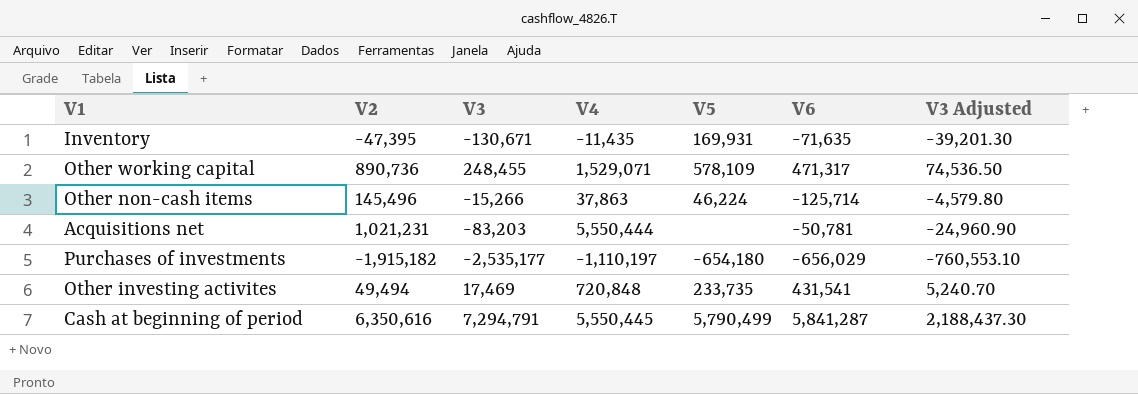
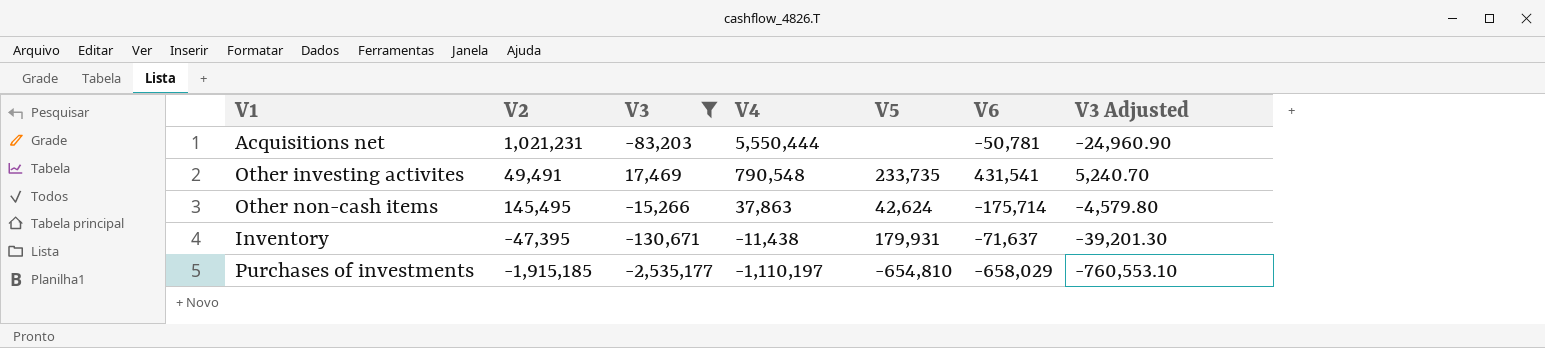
filter: none -> V3 <= 17,469
row order: none -> V4 descending
Other investing activites | V2: 49,494 -> 49,491
Other investing activites | V4: 720,848 -> 790,548
Other non-cash items | V2: 145,496 -> 145,495
Other non-cash items | V5: 46,224 -> 42,624
Other non-cash items | V6: -125,714 -> -175,714
Inventory | V4: -11,435 -> -11,438
Inventory | V5: 169,931 -> 179,931
Inventory | V6: -71,635 -> -71,637
Purchases of investments | V2: -1,915,182 -> -1,915,185
Purchases of investments | V5: -654,180 -> -654,810
Purchases of investments | V6: -656,029 -> -658,029

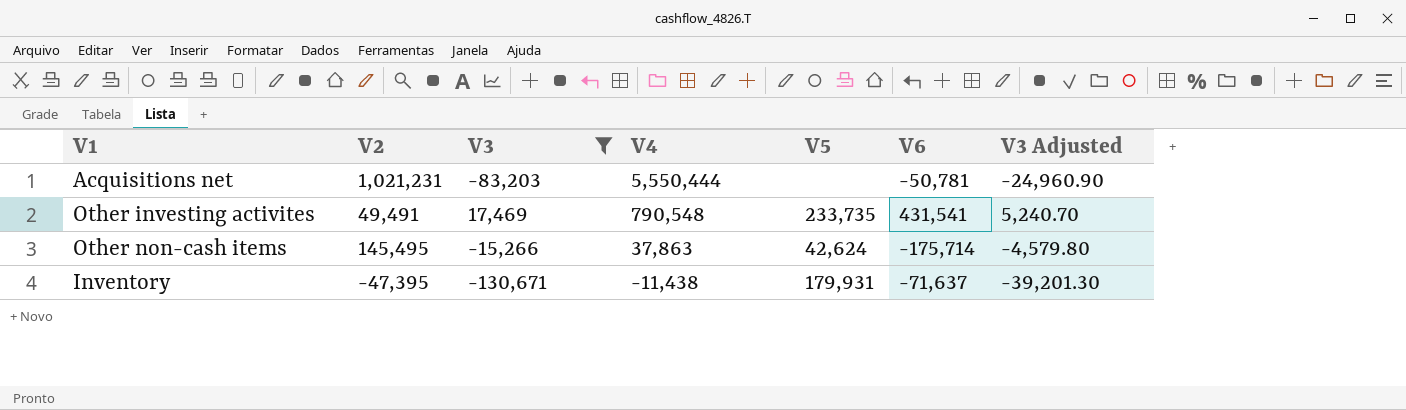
row Purchases of investments: -1,915,185 | -2,535,177 | -1,110,197 | -654,810 | -658,029 | -760,553.10 -> none

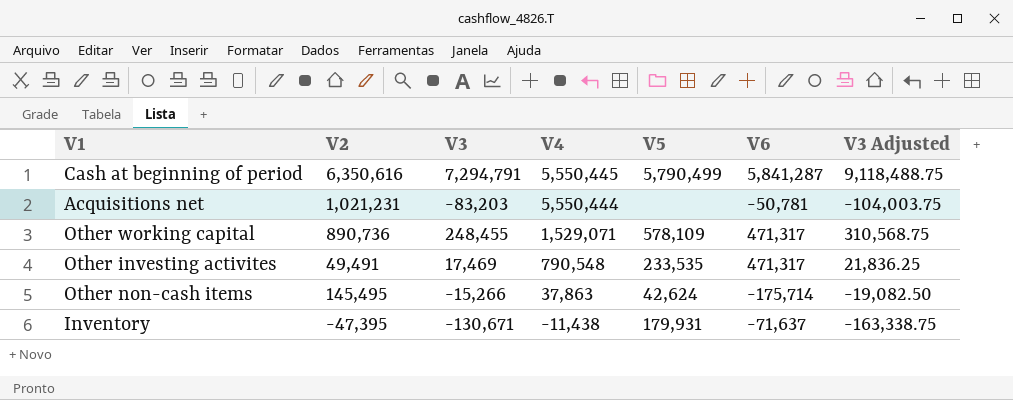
filter: V3 <= 17,469 -> none
column V3 Adjusted | formula: [V3] * 0.3 -> [V3] * 1.25
Other investing activites | V5: 233,735 -> 233,535
Other investing activites | V6: 431,541 -> 471,317

